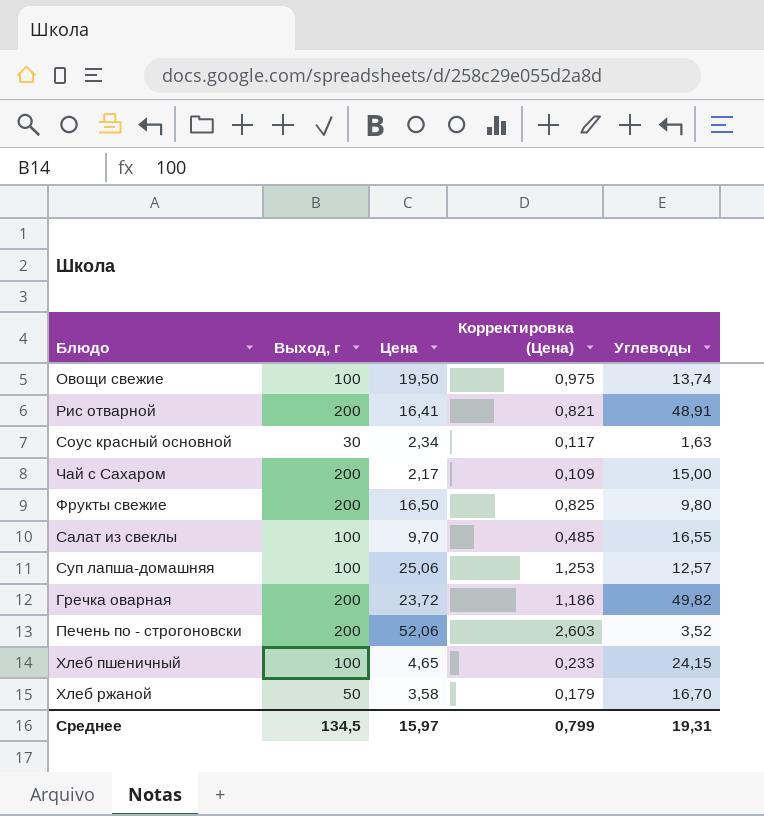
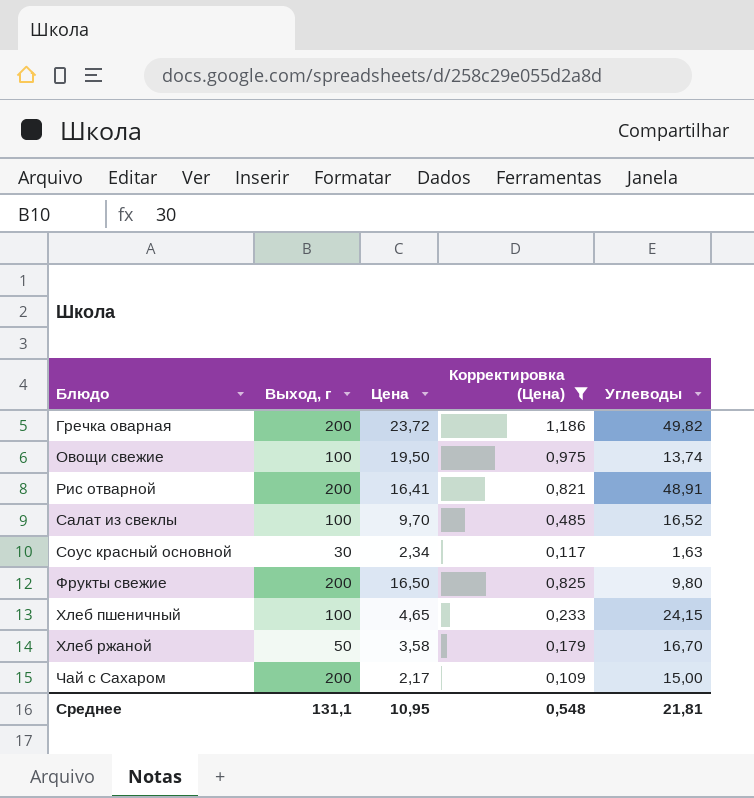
filter: none -> Корректировка (Цена) <= 1,186
row order: none -> Блюдо ascending
Салат из свеклы | Углеводы: 16,55 -> 16,52
Среднее | Выход, г: 134,5 -> 131,1
Среднее | Цена: 15,97 -> 10,95
Среднее | Корректировка (Цена): 0,799 -> 0,548
Среднее | Углеводы: 19,31 -> 21,81

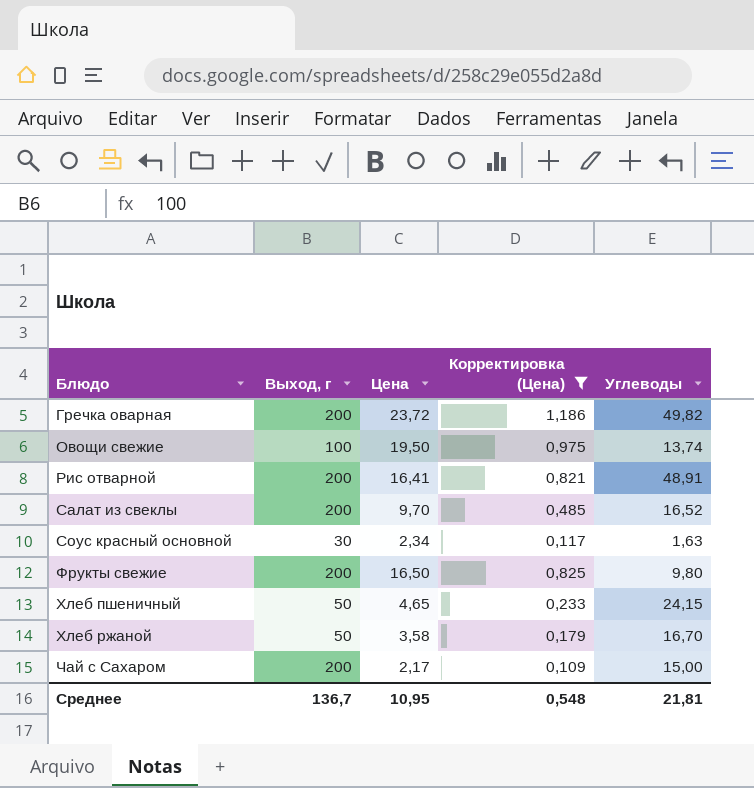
Салат из свеклы | Выход, г: 100 -> 200
Хлеб пшеничный | Выход, г: 100 -> 50
Среднее | Выход, г: 131,1 -> 136,7

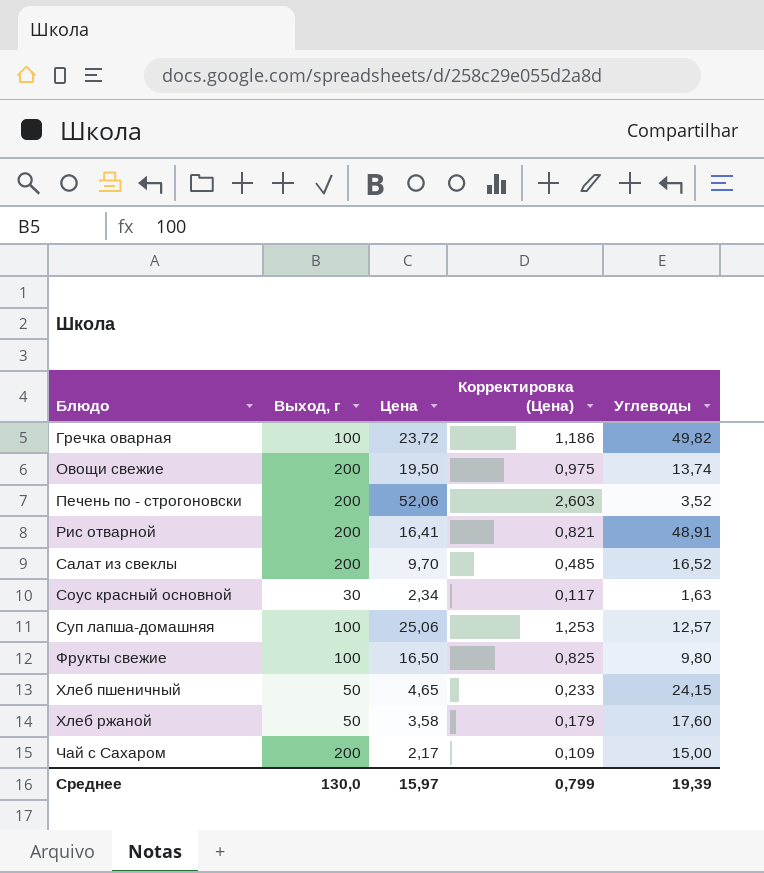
filter: Корректировка (Цена) <= 1,186 -> none
Гречка оварная | Выход, г: 200 -> 100
Овощи свежие | Выход, г: 100 -> 200
Фрукты свежие | Выход, г: 200 -> 100
Хлеб ржаной | Углеводы: 16,70 -> 17,60
Среднее | Выход, г: 136,7 -> 130,0
Среднее | Цена: 10,95 -> 15,97
Среднее | Корректировка (Цена): 0,548 -> 0,799
Среднее | Углеводы: 21,81 -> 19,39

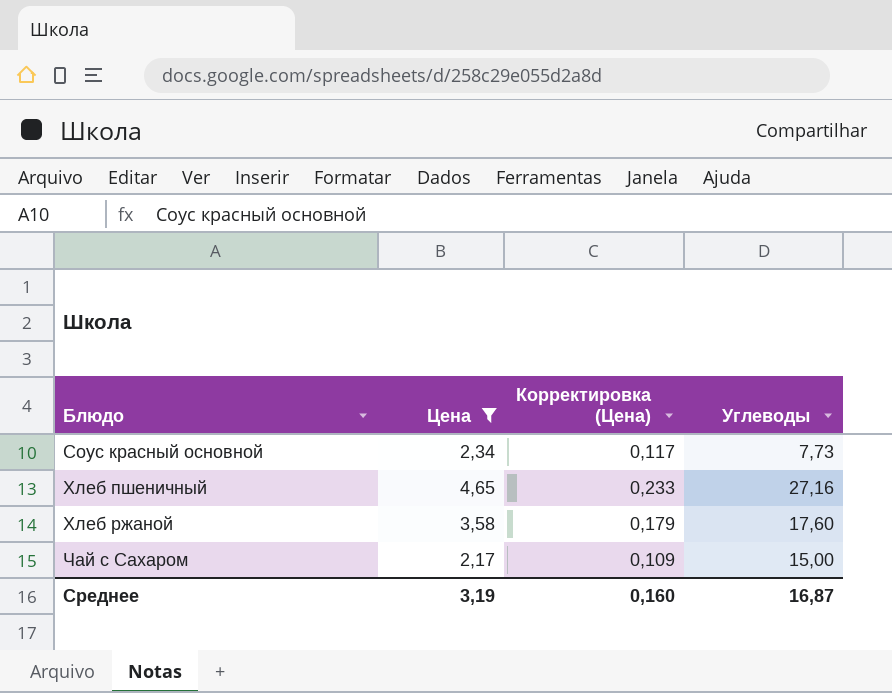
filter: none -> Цена <= 4,65
column Выход, г | position: 2 -> none
Соус красный основной | Углеводы: 1,63 -> 7,73
Хлеб пшеничный | Углеводы: 24,15 -> 27,16
Среднее | Цена: 15,97 -> 3,19
Среднее | Корректировка (Цена): 0,799 -> 0,160
Среднее | Углеводы: 19,39 -> 16,87

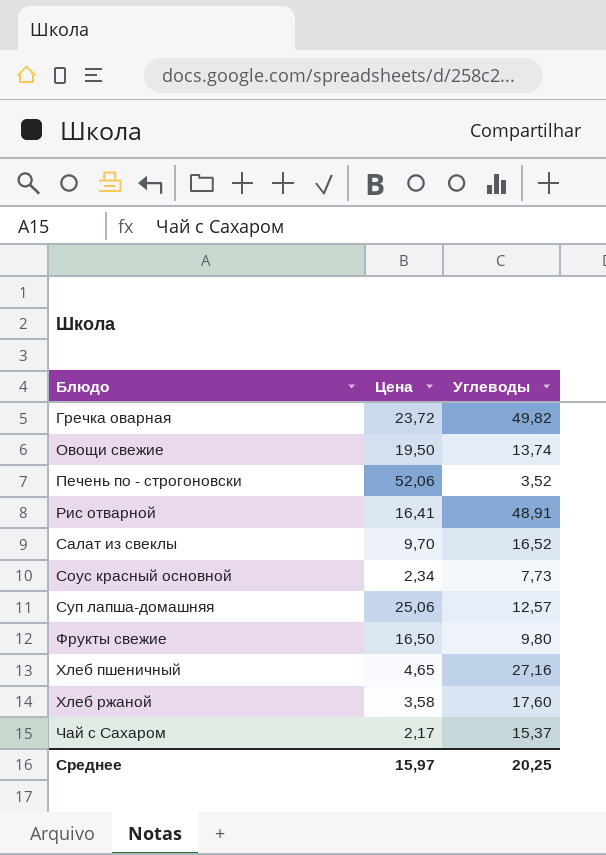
filter: Цена <= 4,65 -> none
column Корректировка (Цена) | formula: [Цена] * 0,05 -> none
Чай с Сахаром | Углеводы: 15,00 -> 15,37
Среднее | Цена: 3,19 -> 15,97
Среднее | Углеводы: 16,87 -> 20,25

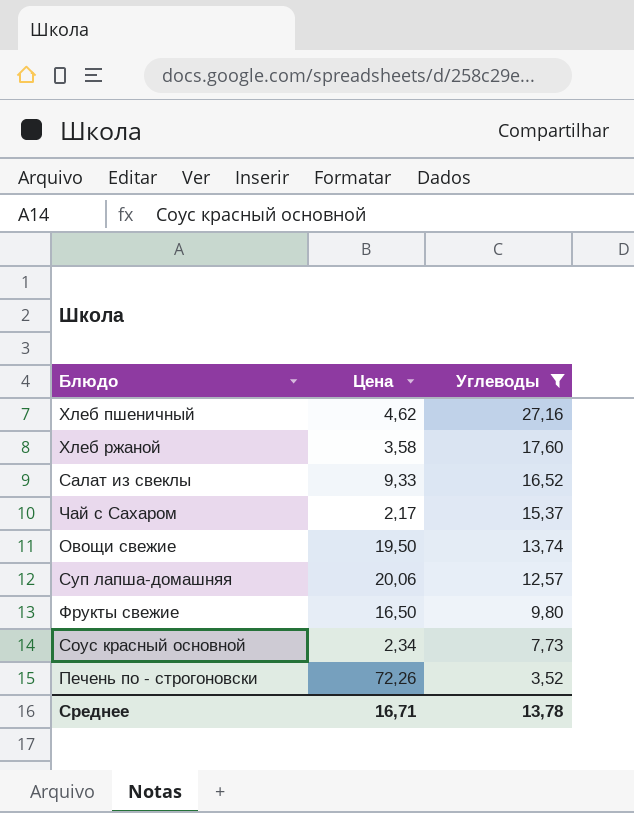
filter: none -> Углеводы <= 27,16
row order: Блюдо ascending -> Углеводы descending
Хлеб пшеничный | Цена: 4,65 -> 4,62
Салат из свеклы | Цена: 9,70 -> 9,33
Суп лапша-домашняя | Цена: 25,06 -> 20,06
Печень по - строгоновски | Цена: 52,06 -> 72,26
Среднее | Цена: 15,97 -> 16,71
Среднее | Углеводы: 20,25 -> 13,78

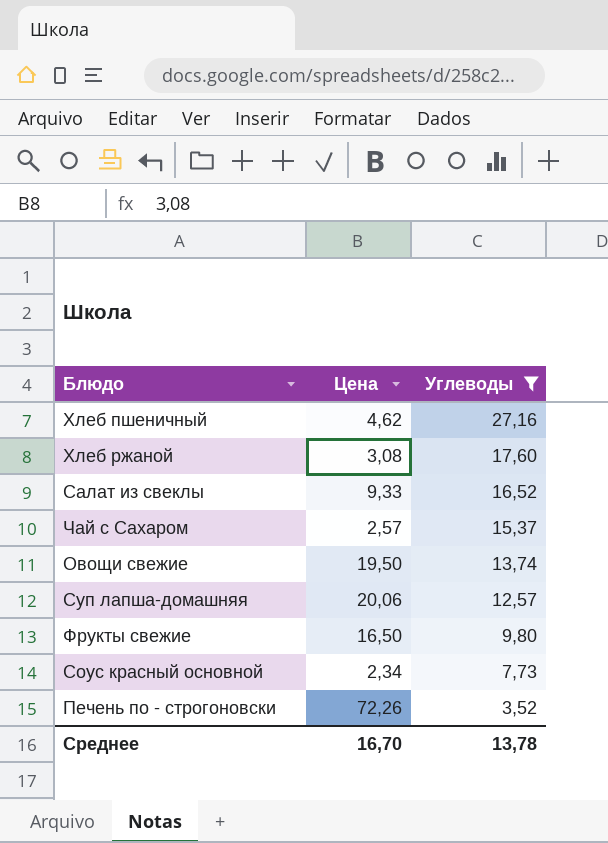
Хлеб ржаной | Цена: 3,58 -> 3,08
Чай с Сахаром | Цена: 2,17 -> 2,57
Среднее | Цена: 16,71 -> 16,70

